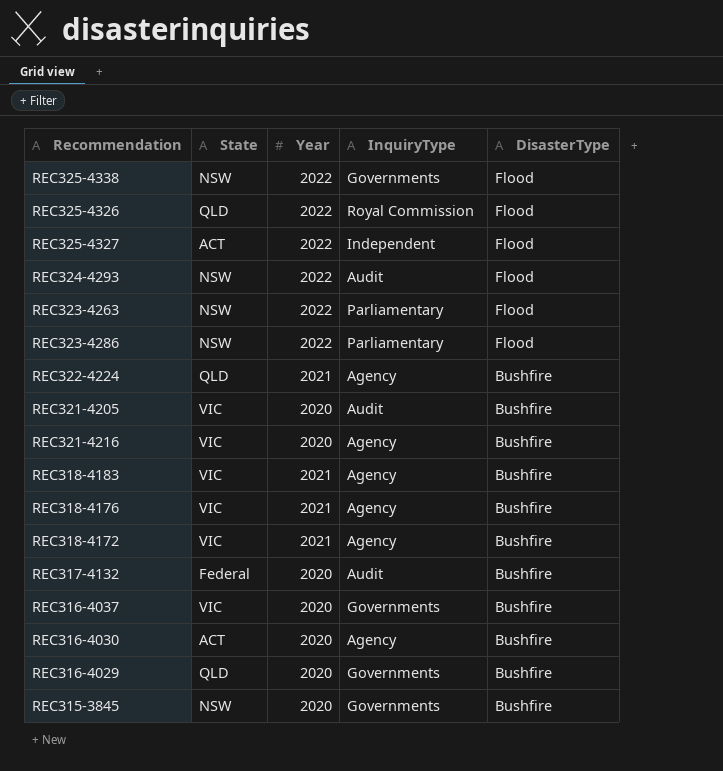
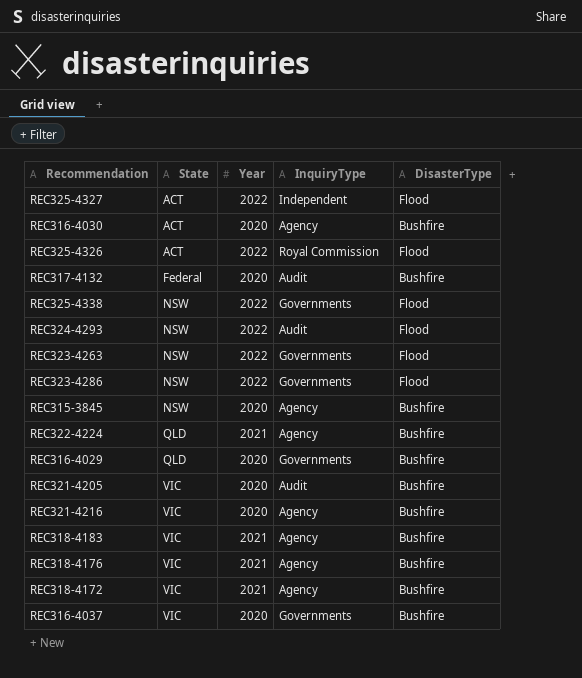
row order: DisasterType descending -> State ascending
REC325-4326 | State: QLD -> ACT
REC323-4263 | InquiryType: Parliamentary -> Governments
REC323-4286 | InquiryType: Parliamentary -> Governments
REC315-3845 | InquiryType: Governments -> Agency

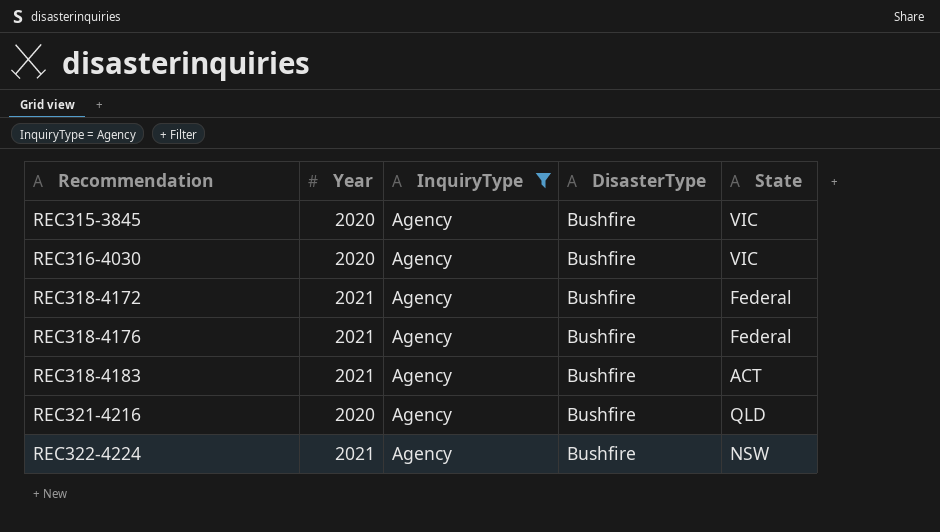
filter: none -> InquiryType = Agency
row order: State ascending -> Recommendation ascending
column State | position: 2 -> 5
REC315-3845 | State: NSW -> VIC
REC316-4030 | State: ACT -> VIC
REC318-4172 | State: VIC -> Federal
REC318-4176 | State: VIC -> Federal
REC318-4183 | State: VIC -> ACT
REC321-4216 | State: VIC -> QLD
REC322-4224 | State: QLD -> NSW

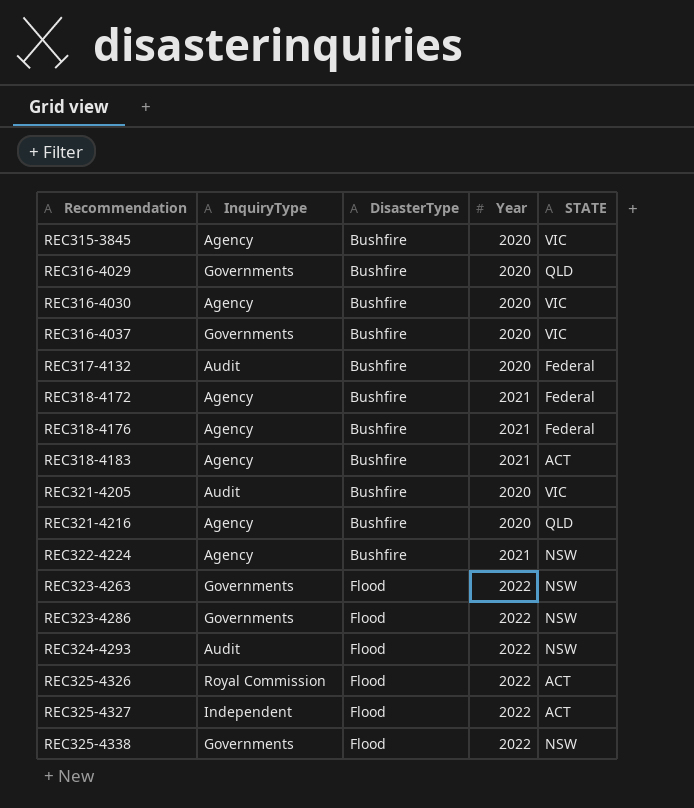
filter: InquiryType = Agency -> none
column Year | position: 2 -> 4
column name: State -> STATE

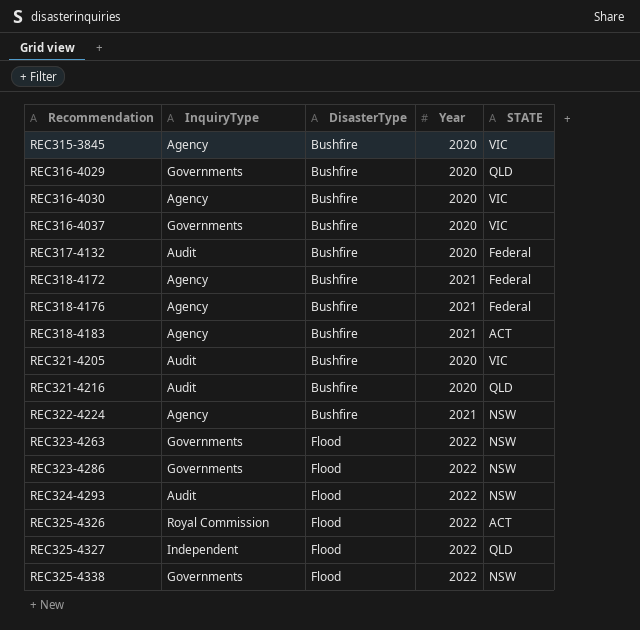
REC321-4216 | InquiryType: Agency -> Audit
REC325-4327 | STATE: ACT -> QLD

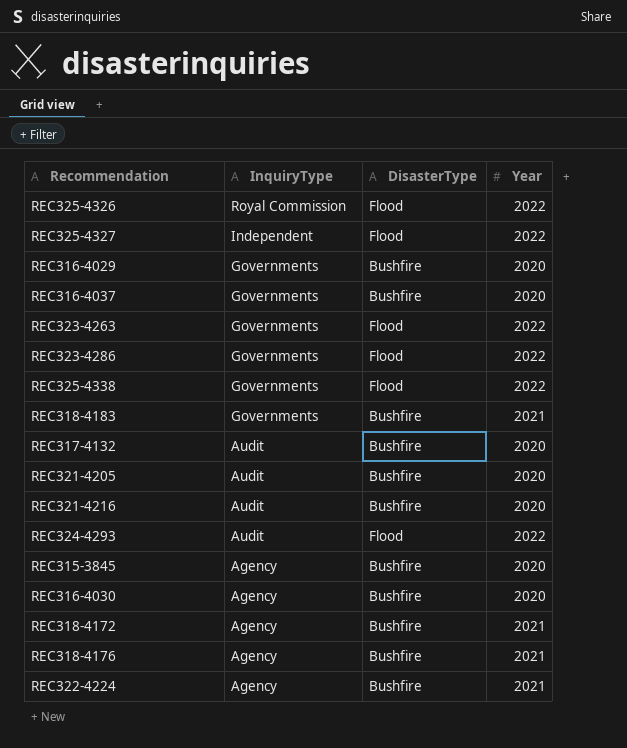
row order: Recommendation ascending -> InquiryType descending
column STATE | position: 5 -> none
REC318-4183 | InquiryType: Agency -> Governments

